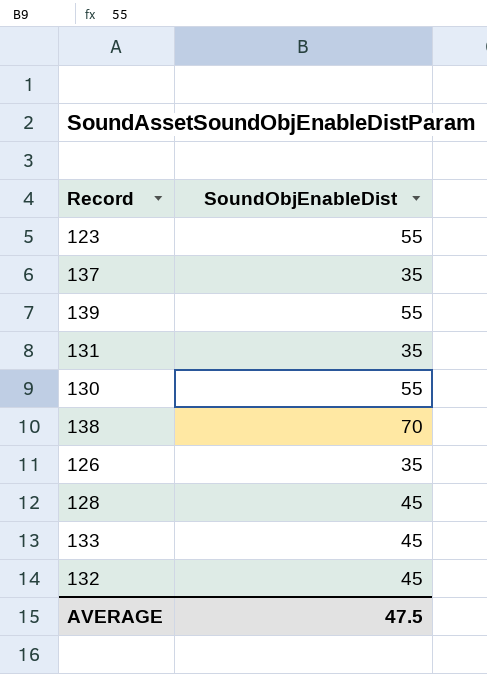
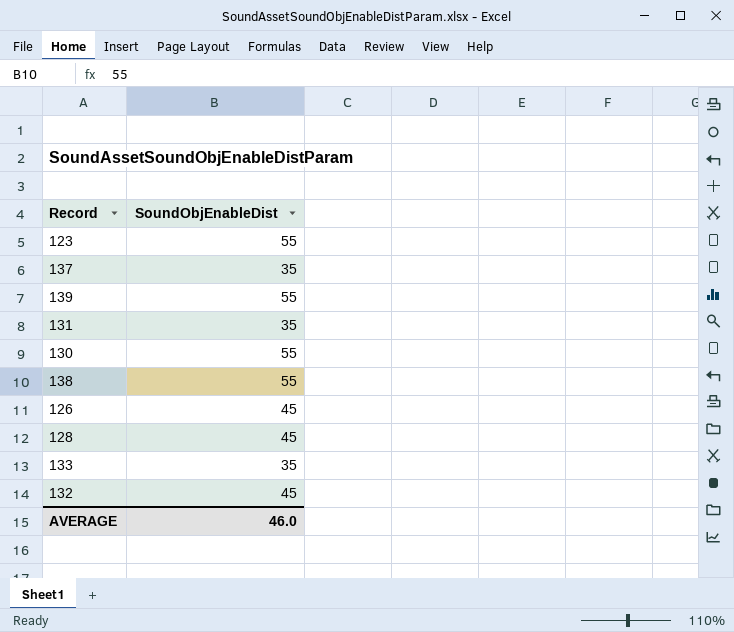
138 | SoundObjEnableDist: 70 -> 55
126 | SoundObjEnableDist: 35 -> 45
133 | SoundObjEnableDist: 45 -> 35
AVERAGE | SoundObjEnableDist: 47.5 -> 46.0

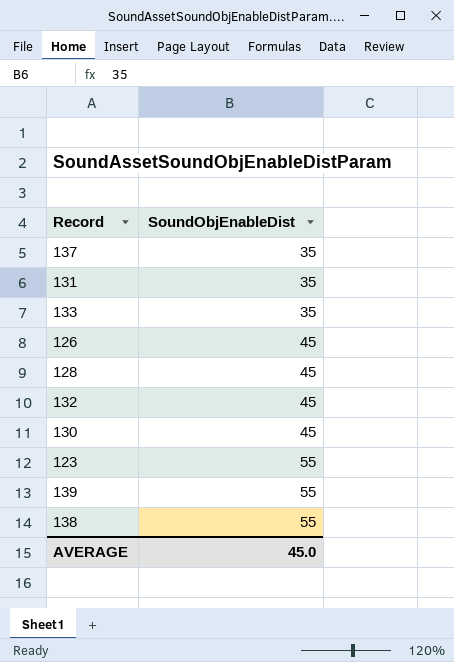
row order: none -> SoundObjEnableDist ascending
130 | SoundObjEnableDist: 55 -> 45
AVERAGE | SoundObjEnableDist: 46.0 -> 45.0

